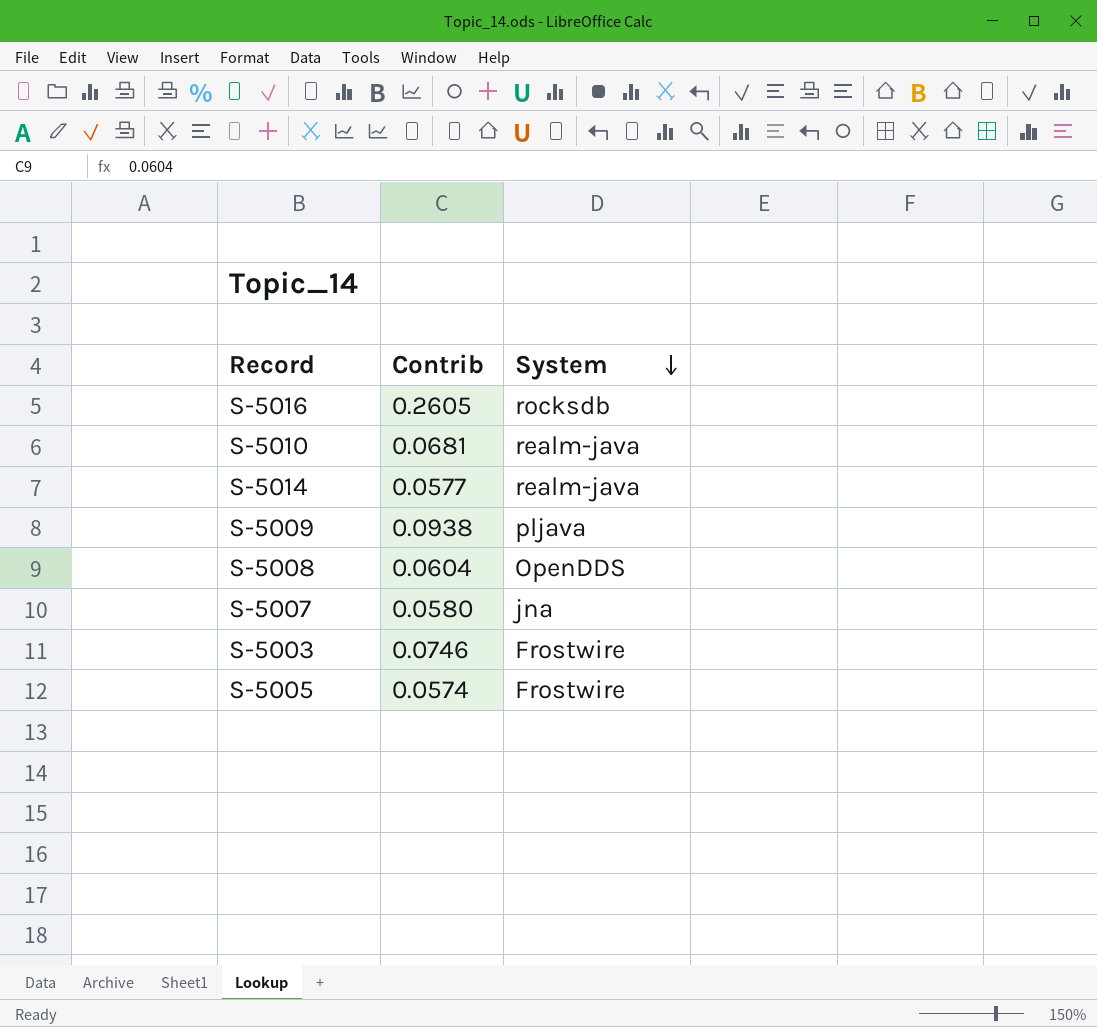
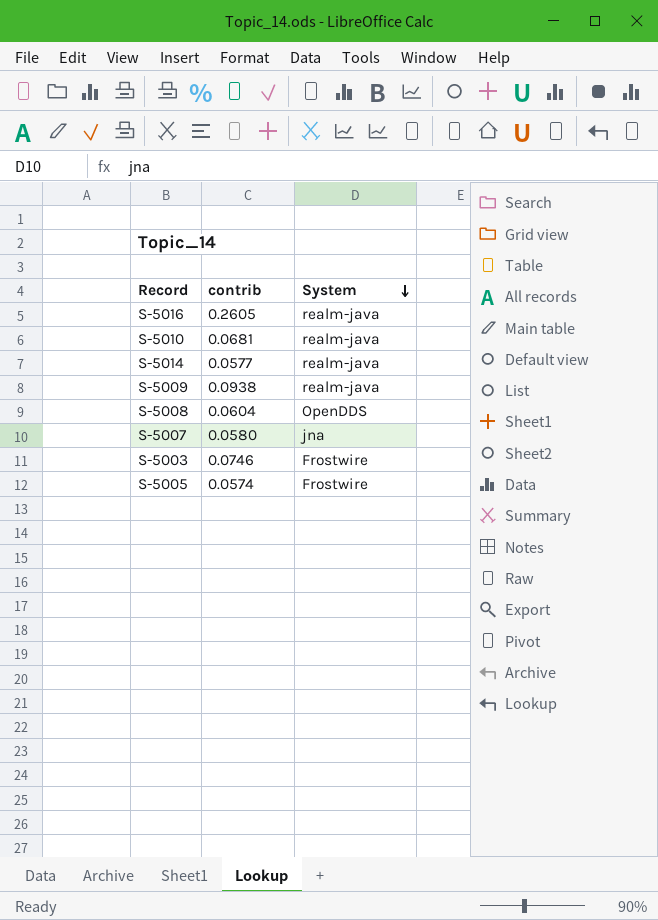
column name: Contrib -> contrib
S-5016 | System: rocksdb -> realm-java
S-5009 | System: pljava -> realm-java

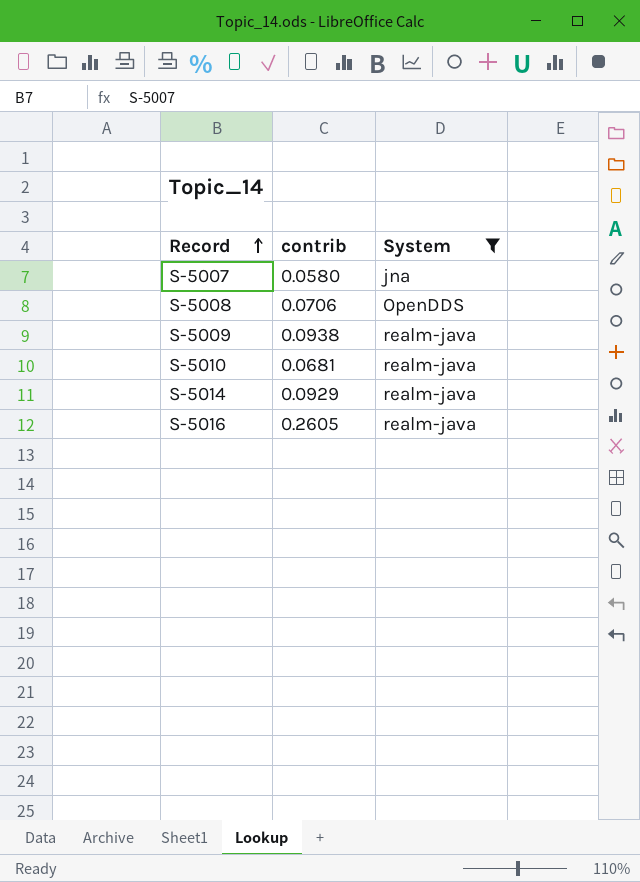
filter: none -> System != Frostwire
row order: System descending -> Record ascending
S-5008 | contrib: 0.0604 -> 0.0706
S-5014 | contrib: 0.0577 -> 0.0929

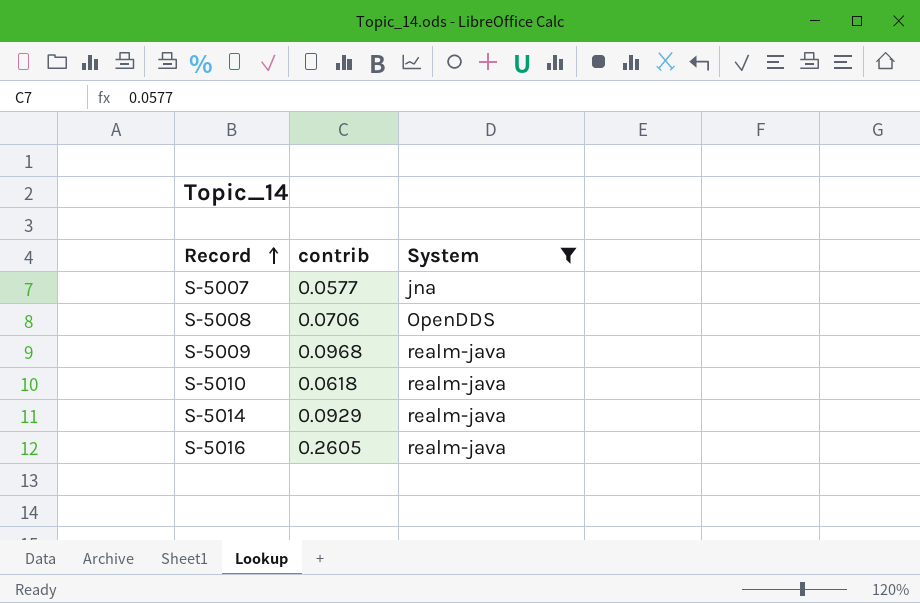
S-5007 | contrib: 0.0580 -> 0.0577
S-5009 | contrib: 0.0938 -> 0.0968
S-5010 | contrib: 0.0681 -> 0.0618

